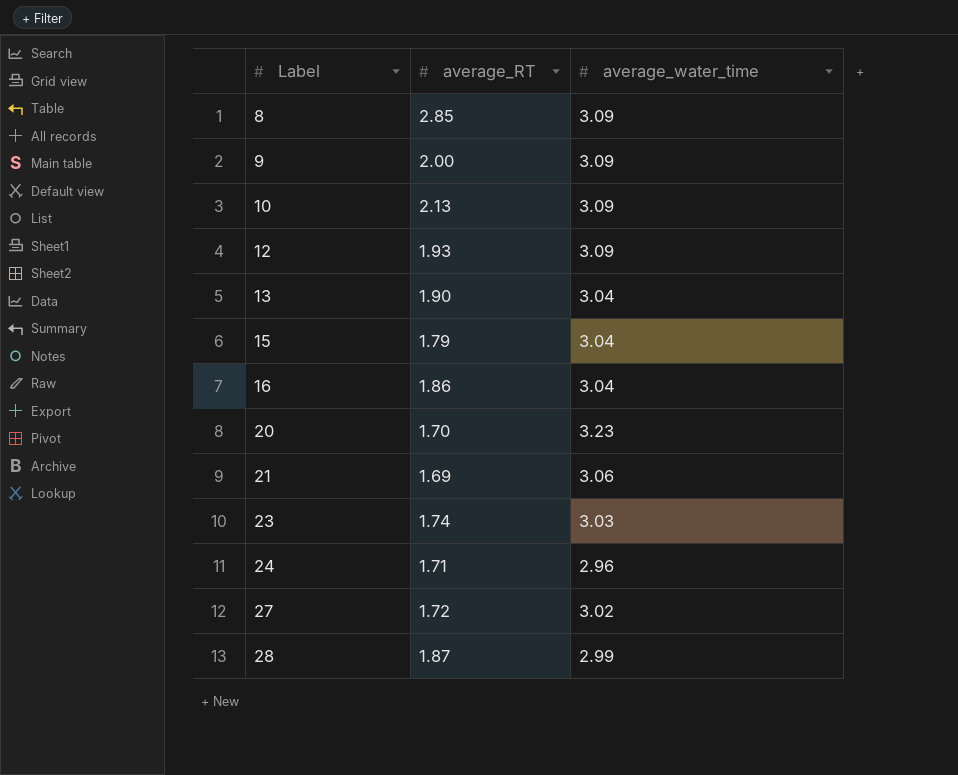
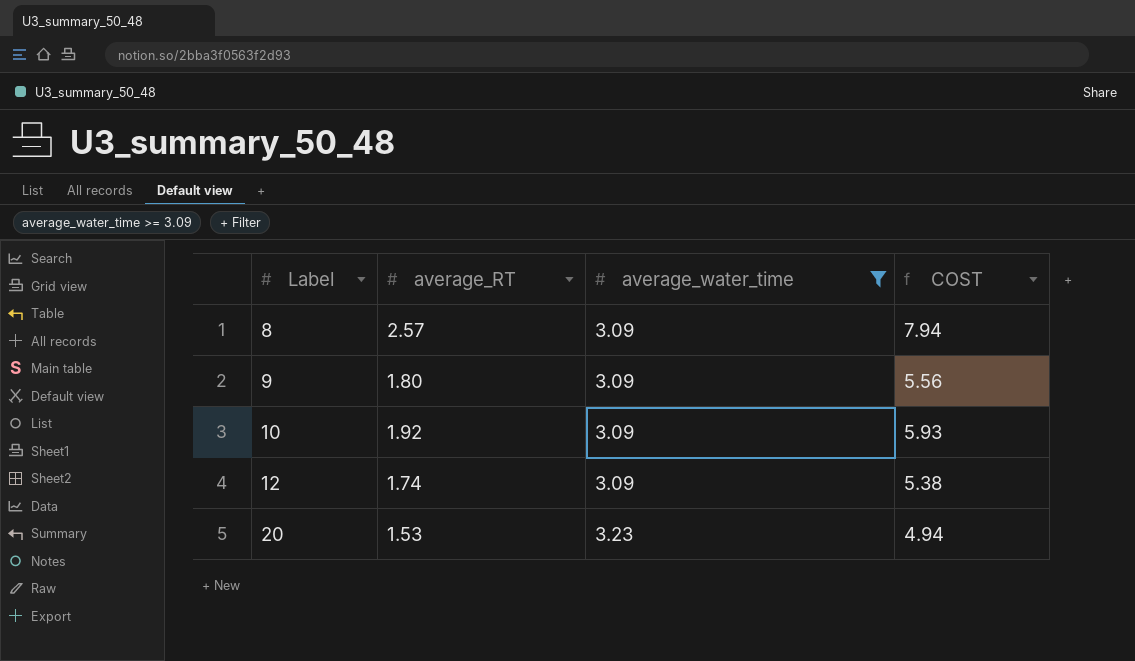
filter: none -> average_water_time >= 3.09
column COST | formula: none -> [average_RT] * [average_water_time]
8 | average_RT: 2.85 -> 2.57
9 | average_RT: 2.00 -> 1.80
10 | average_RT: 2.13 -> 1.92
12 | average_RT: 1.93 -> 1.74
20 | average_RT: 1.70 -> 1.53

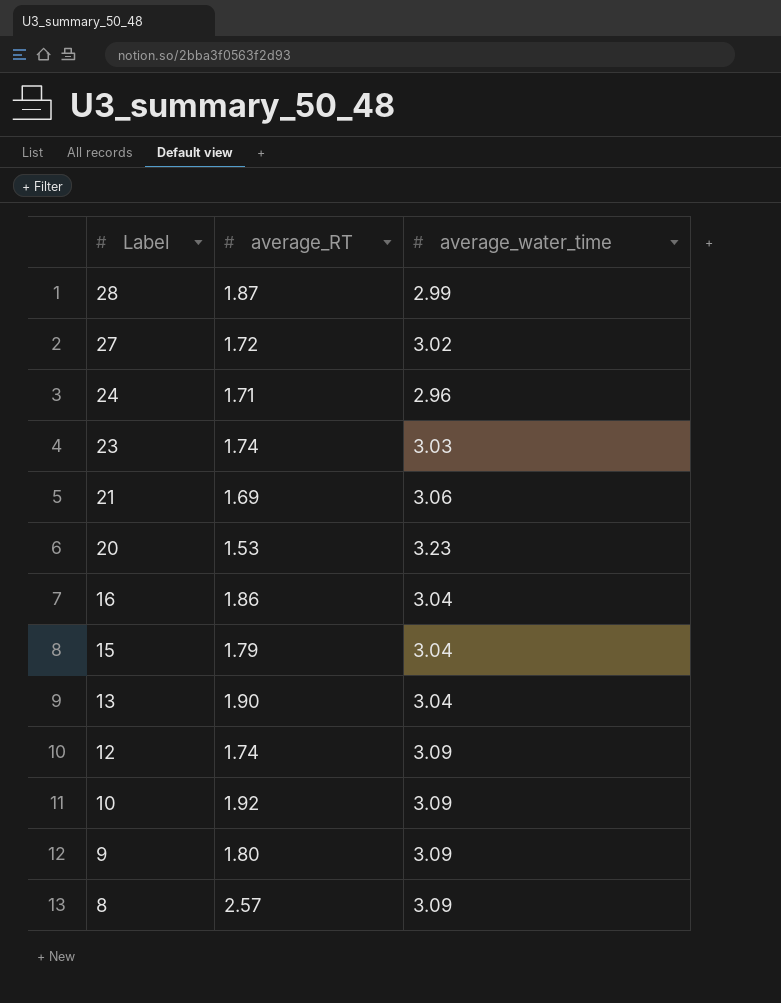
filter: average_water_time >= 3.09 -> none
row order: Label ascending -> Label descending
column COST | formula: [average_RT] * [average_water_time] -> none

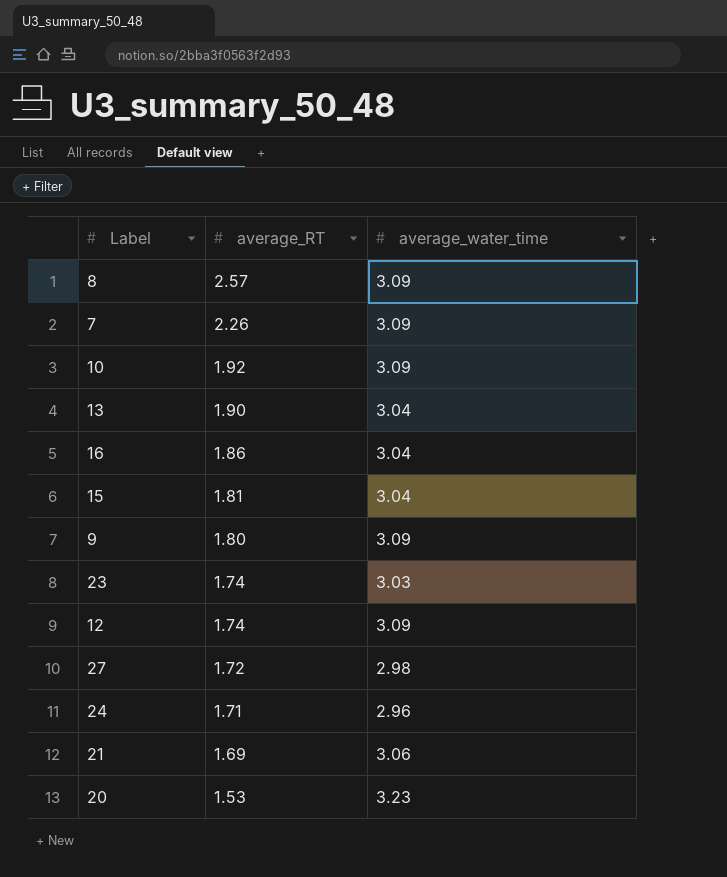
row order: Label descending -> average_RT descending
row 28: 1.87 | 2.99 -> none
row 7: none -> 2.26 | 3.09
15 | average_RT: 1.79 -> 1.81
27 | average_water_time: 3.02 -> 2.98

